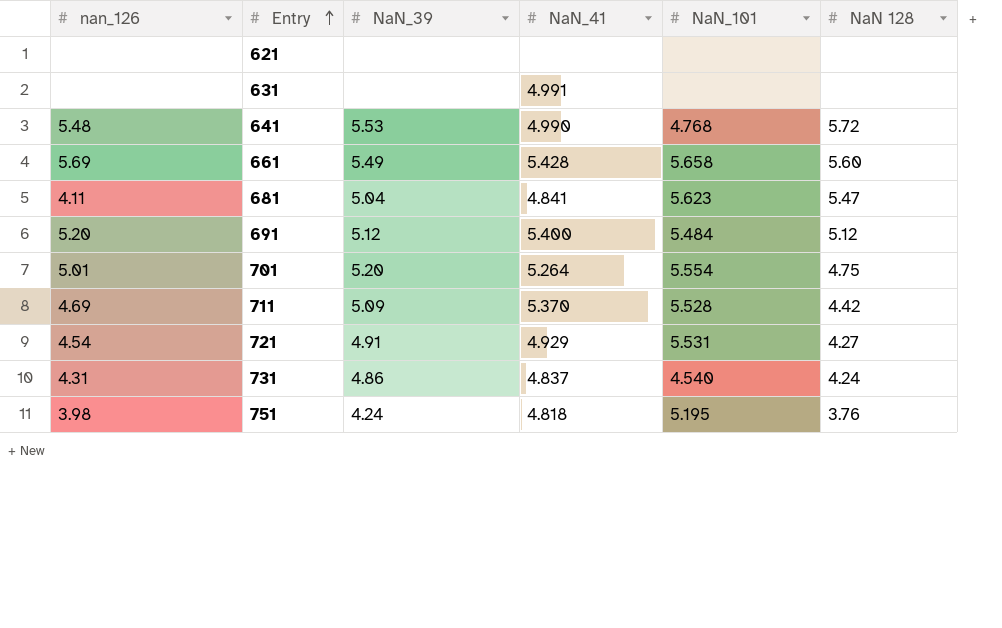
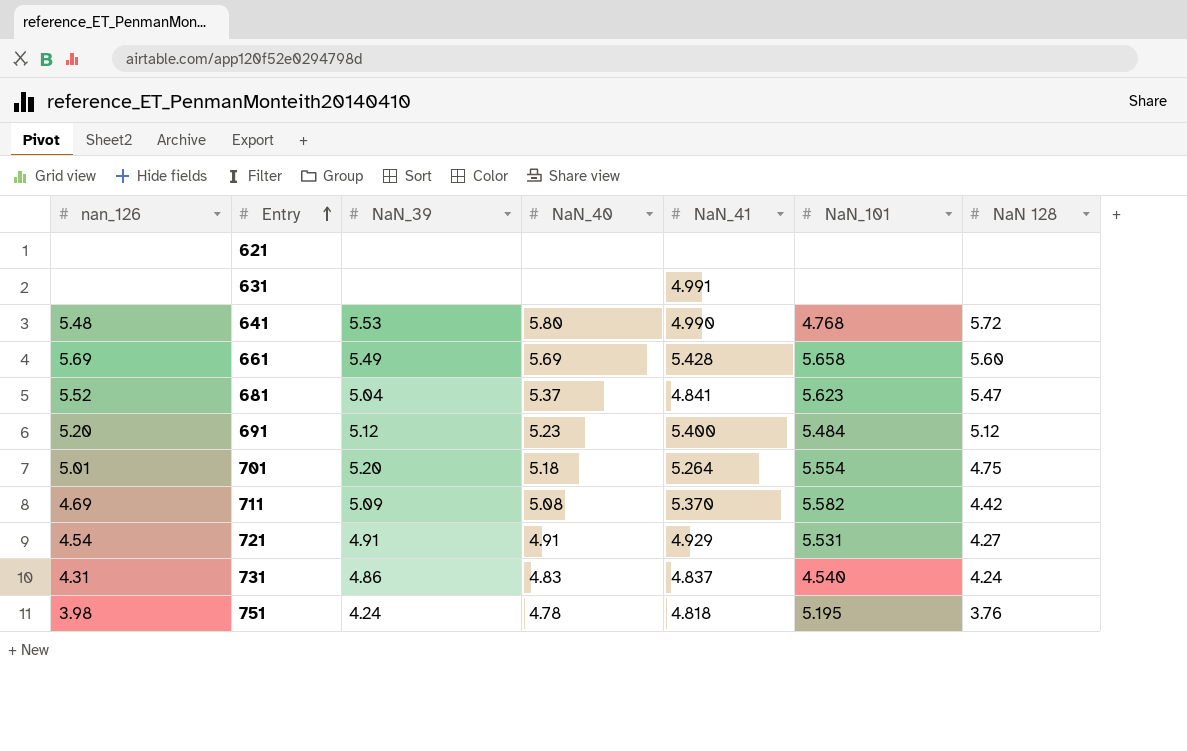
column NaN_40 | position: none -> 4
681 | nan_126: 4.11 -> 5.52
711 | NaN_101: 5.528 -> 5.582

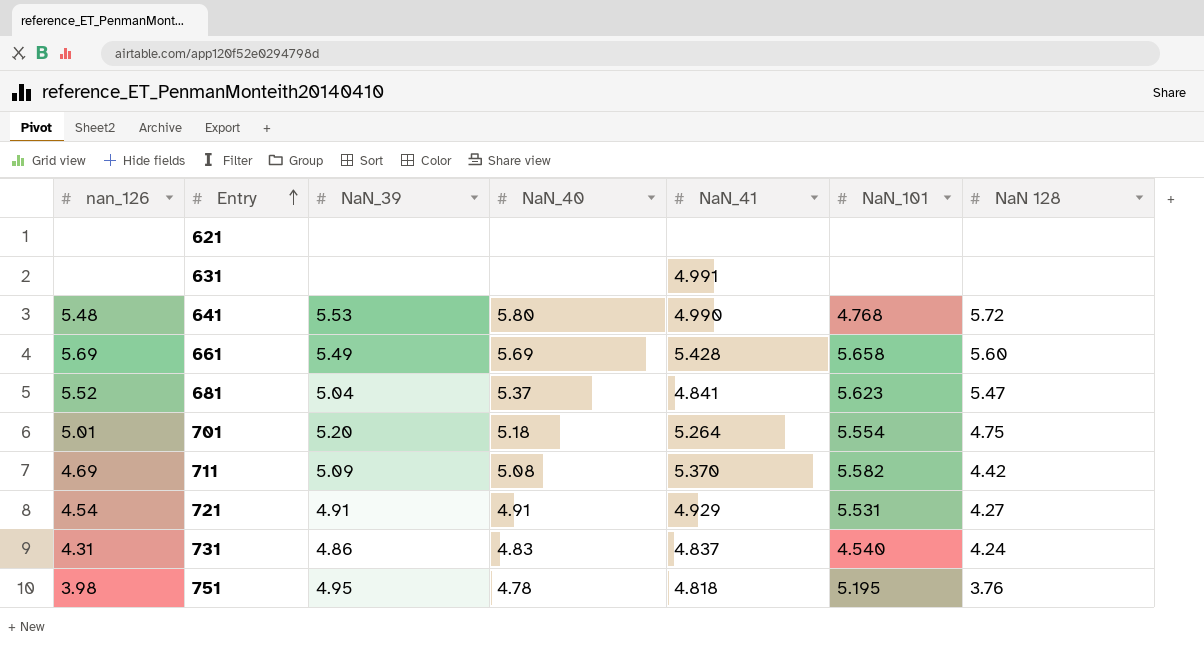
row 691: 5.20 | 5.12 | 5.23 | 5.400 | 5.484 | 5.12 -> none
751 | NaN_39: 4.24 -> 4.95

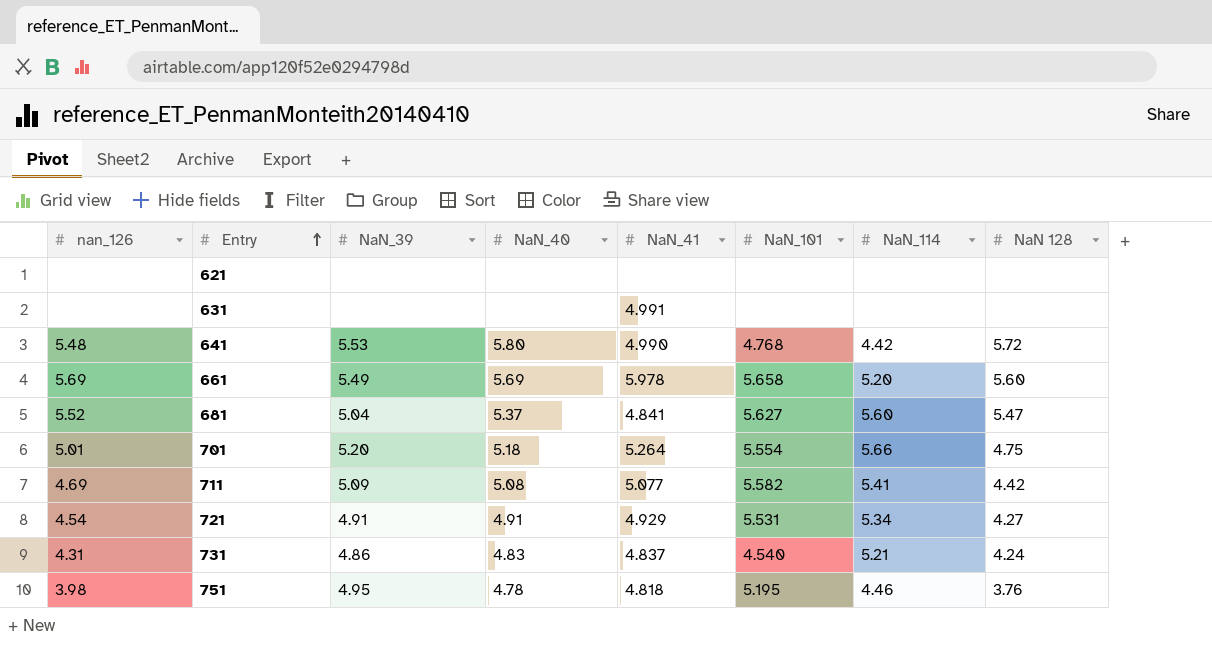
column NaN_114 | position: none -> 7
661 | NaN_41: 5.428 -> 5.978
681 | NaN_101: 5.623 -> 5.627
711 | NaN_41: 5.370 -> 5.077

